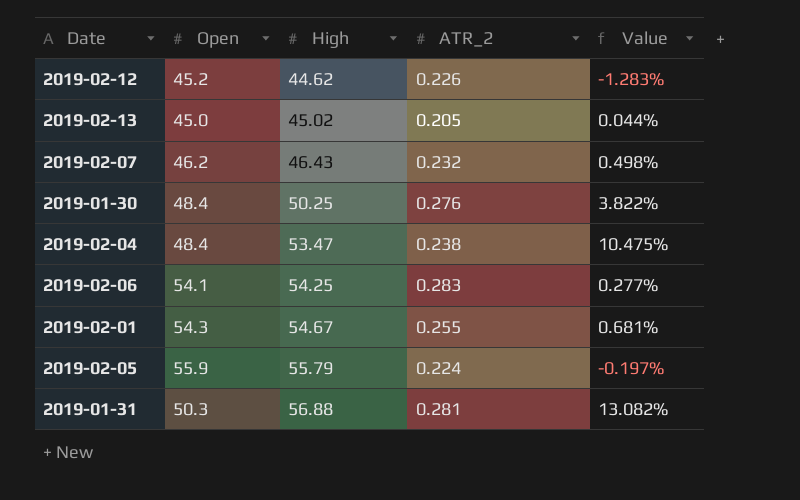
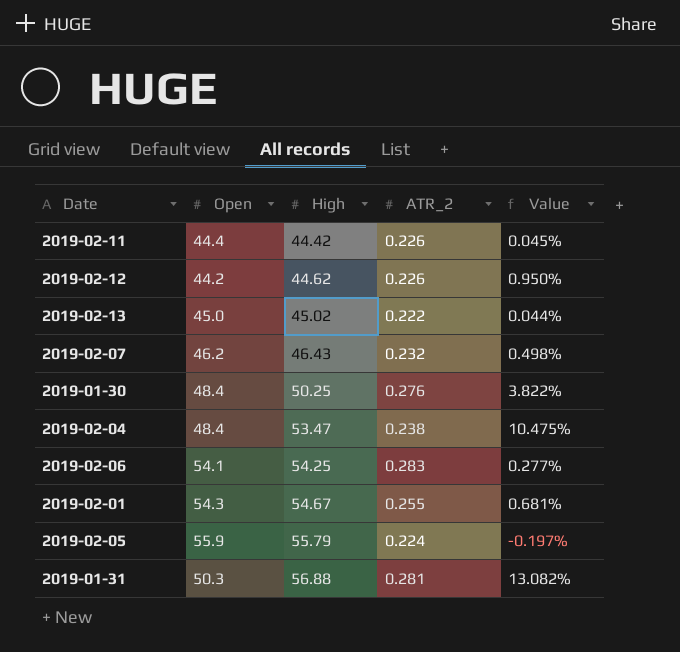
row 2019-02-11: none -> 44.4 | 44.42 | 0.226 | 0.045%
2019-02-12 | Open: 45.2 -> 44.2
2019-02-12 | Value: -1.283% -> 0.950%
2019-02-13 | ATR_2: 0.205 -> 0.222

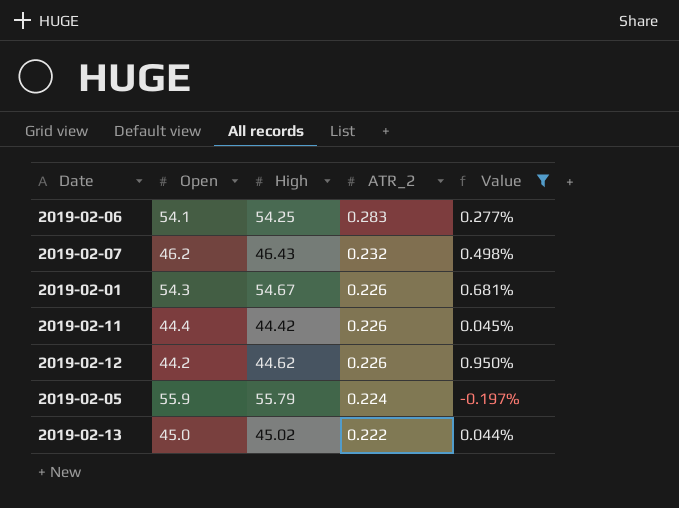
filter: none -> Value <= 0.950%
row order: High ascending -> ATR_2 descending
2019-02-01 | ATR_2: 0.255 -> 0.226

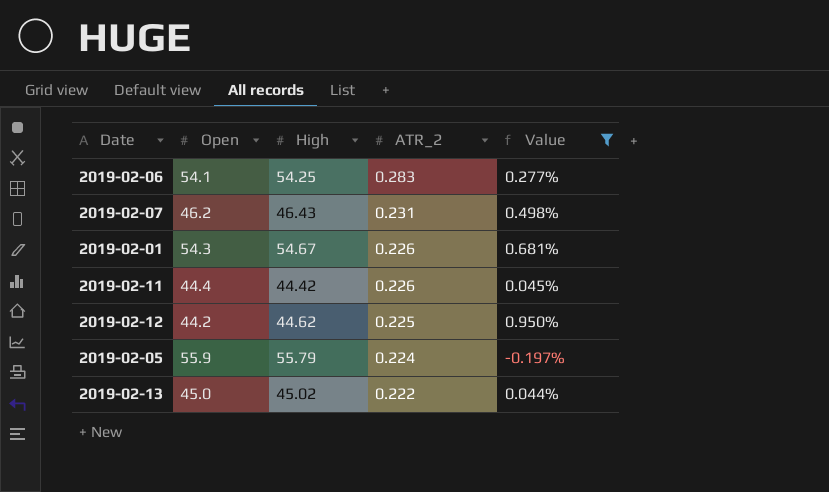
2019-02-07 | ATR_2: 0.232 -> 0.231
2019-02-12 | ATR_2: 0.226 -> 0.225

